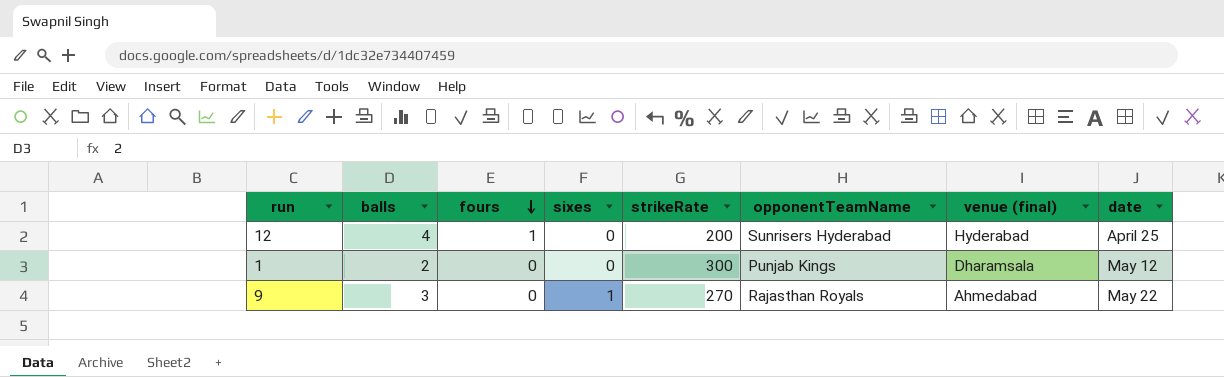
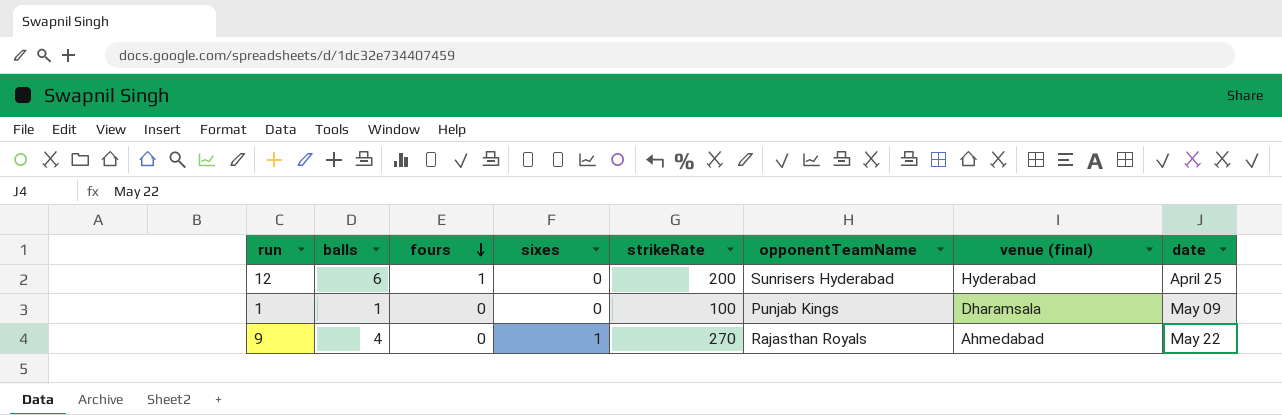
12 | balls: 4 -> 6
1 | balls: 2 -> 1
1 | strikeRate: 300 -> 100
1 | date: May 12 -> May 09
9 | balls: 3 -> 4

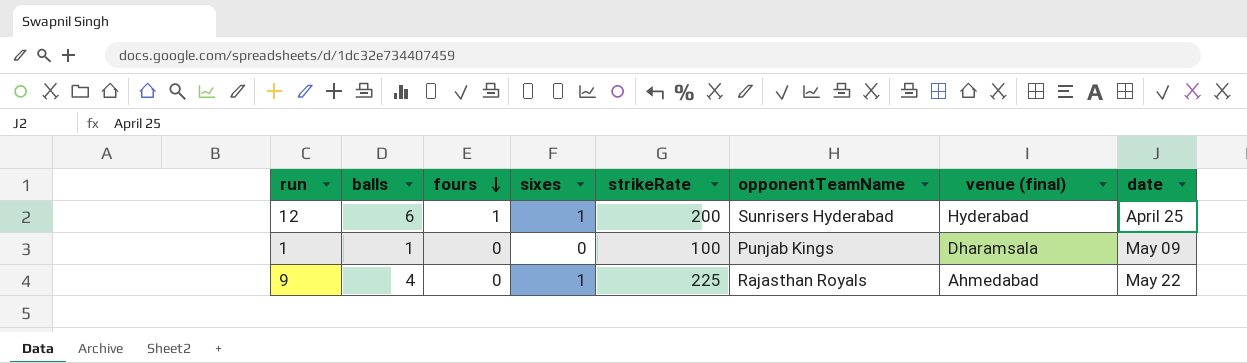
12 | sixes: 0 -> 1
9 | strikeRate: 270 -> 225

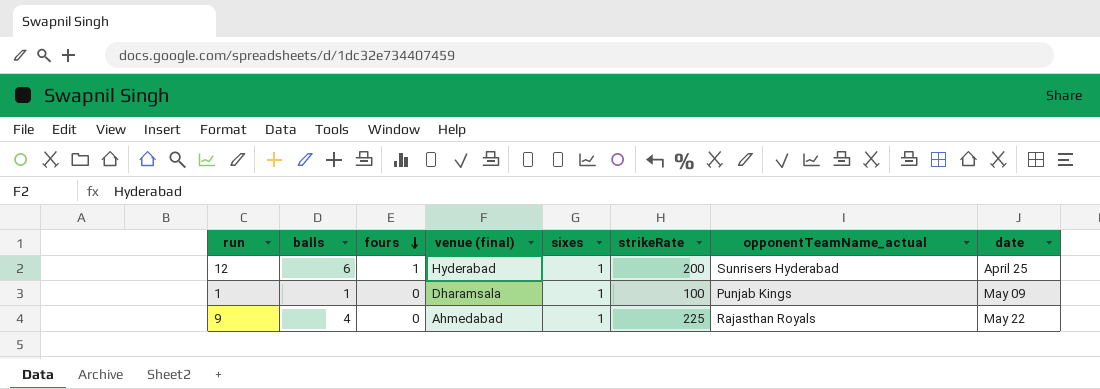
column venue (final) | position: 7 -> 4
column name: opponentTeamName -> opponentTeamName_actual
1 | sixes: 0 -> 1

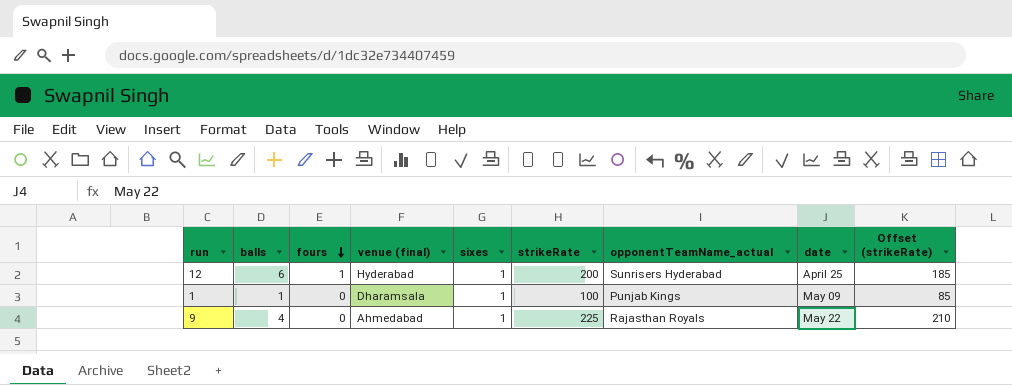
column Offset (strikeRate) | formula: none -> [strikeRate] - 15

